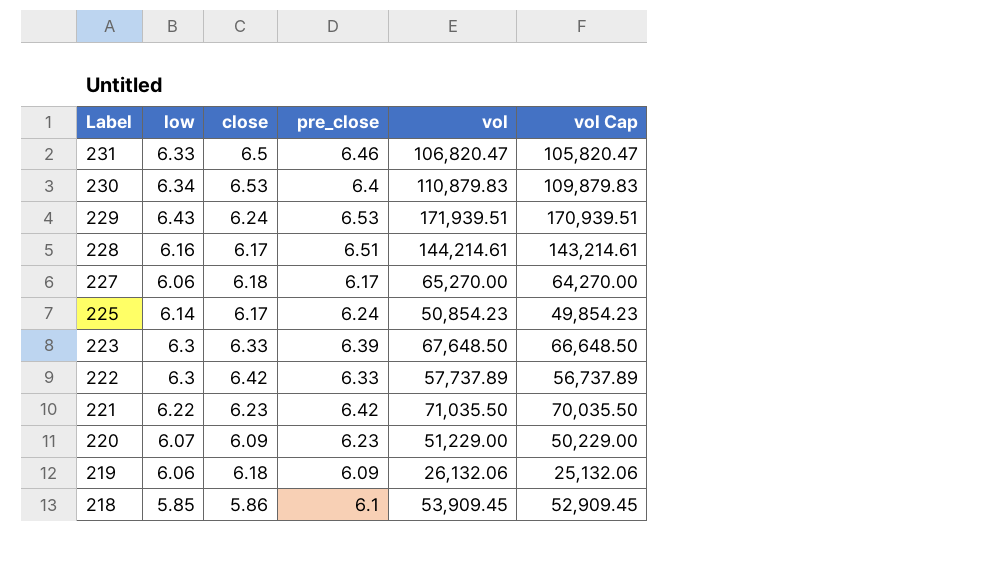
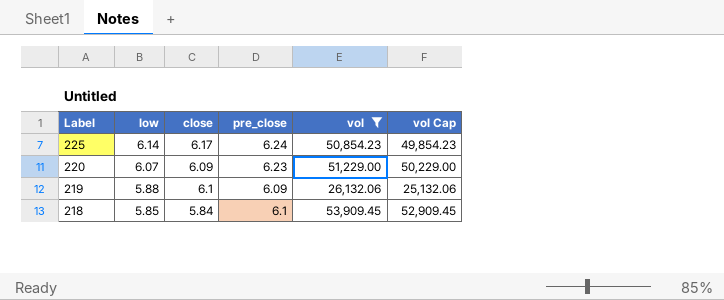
filter: none -> vol <= 53,909.45
219 | low: 6.06 -> 5.88
219 | close: 6.18 -> 6.1
218 | close: 5.86 -> 5.84

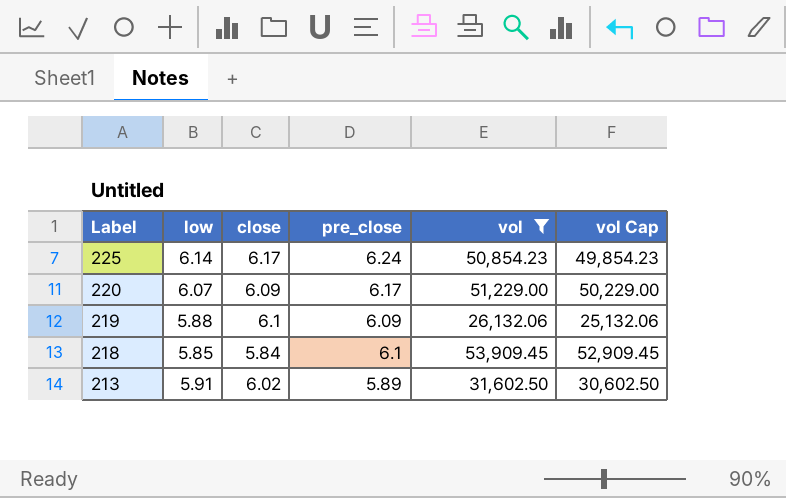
220 | pre_close: 6.23 -> 6.17
row 213: none -> 5.91 | 6.02 | 5.89 | 31,602.50 | 30,602.50

